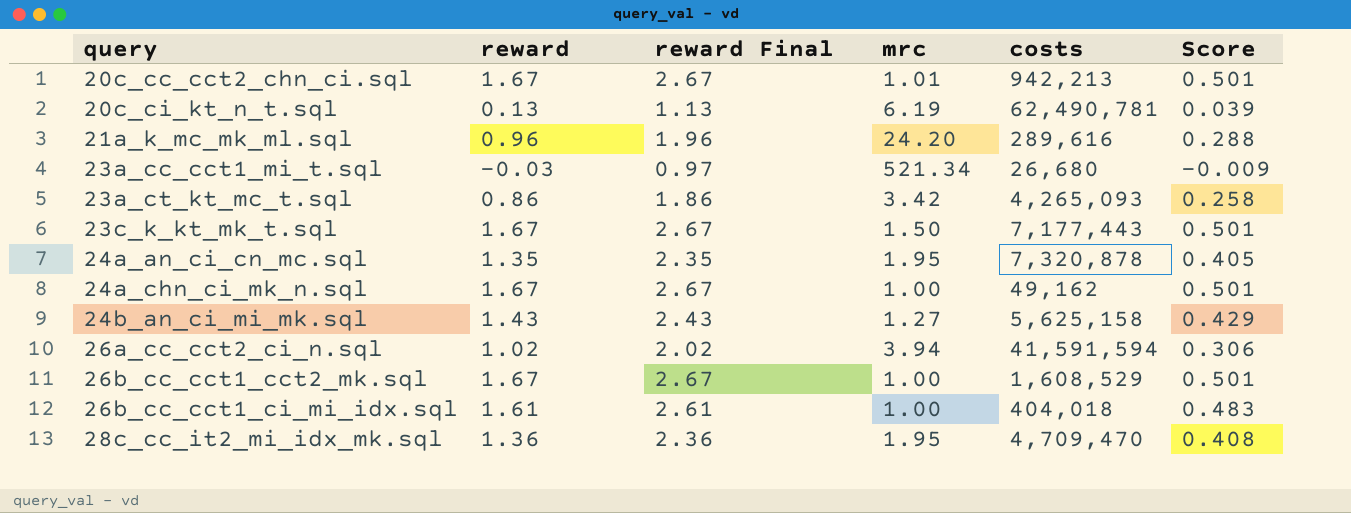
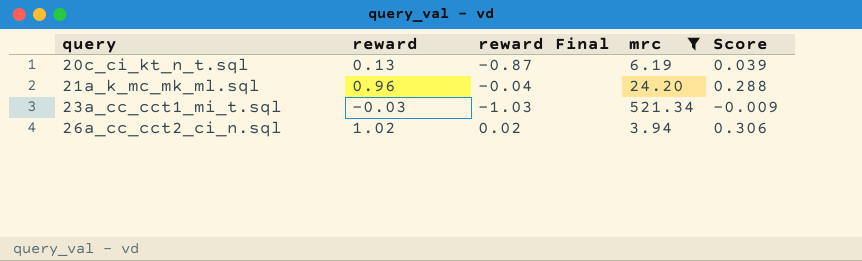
filter: none -> mrc >= 3.94
column costs | position: 5 -> none
column reward Final | formula: [reward] + 1 -> [reward] - 1

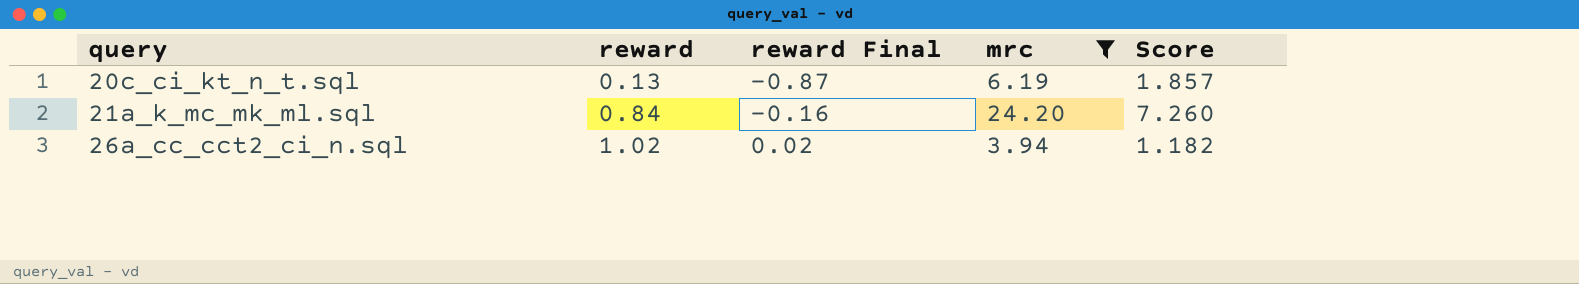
column Score | formula: [reward] * 0.3 -> [mrc] * 0.3
row 23a_cc_cct1_mi_t.sql: -0.03 | -1.03 | 521.34 | -0.009 -> none
21a_k_mc_mk_ml.sql | reward: 0.96 -> 0.84
21a_k_mc_mk_ml.sql | reward Final: -0.04 -> -0.16

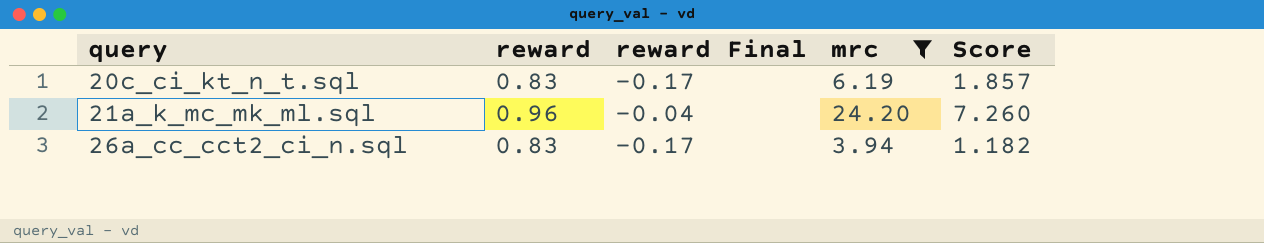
20c_ci_kt_n_t.sql | reward: 0.13 -> 0.83
20c_ci_kt_n_t.sql | reward Final: -0.87 -> -0.17
21a_k_mc_mk_ml.sql | reward: 0.84 -> 0.96
21a_k_mc_mk_ml.sql | reward Final: -0.16 -> -0.04
26a_cc_cct2_ci_n.sql | reward: 1.02 -> 0.83
26a_cc_cct2_ci_n.sql | reward Final: 0.02 -> -0.17

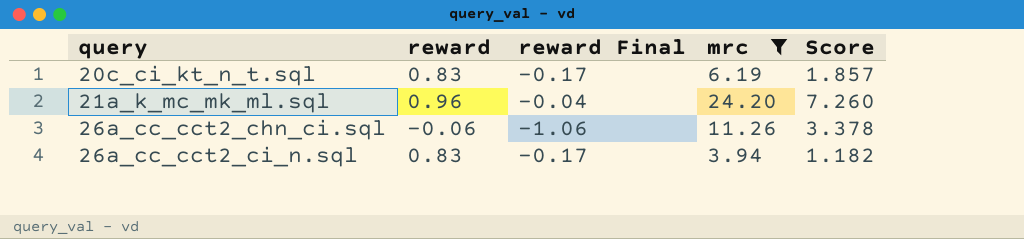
row 26a_cc_cct2_chn_ci.sql: none -> -0.06 | -1.06 | 11.26 | 3.378

